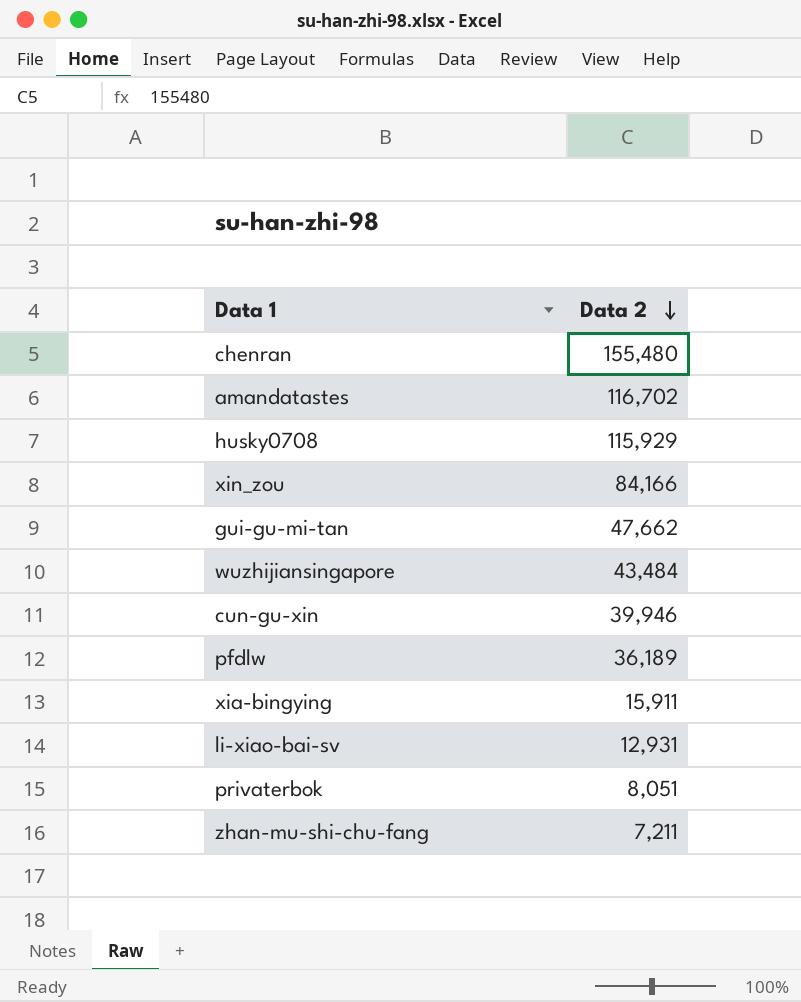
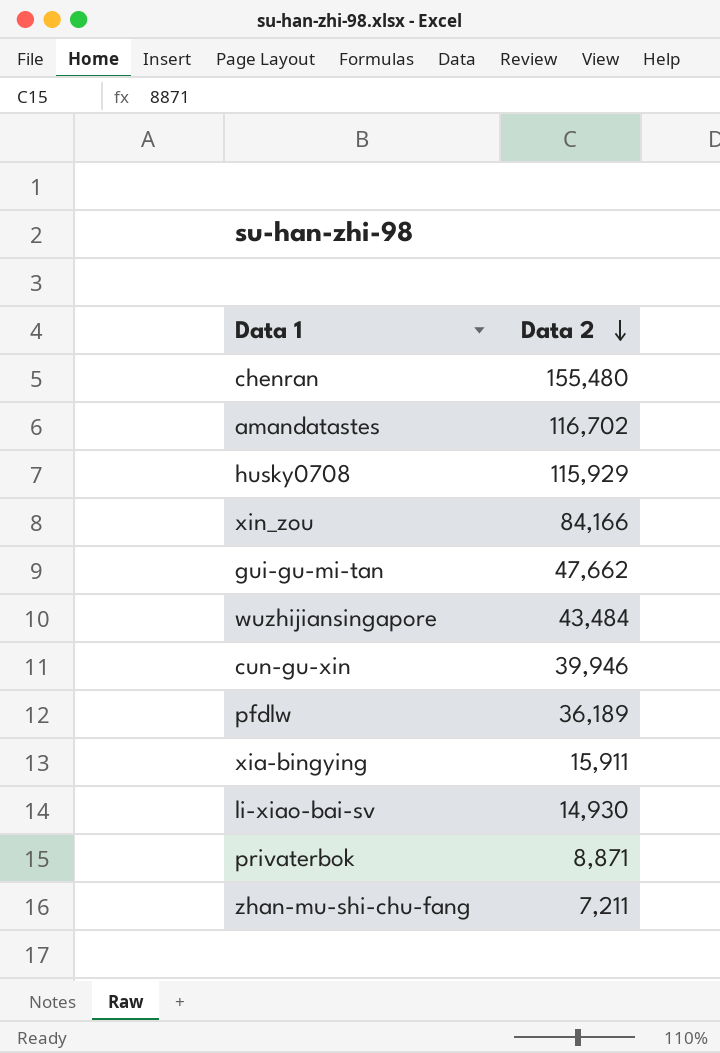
li-xiao-bai-sv | Data 2: 12,931 -> 14,930
privaterbok | Data 2: 8,051 -> 8,871

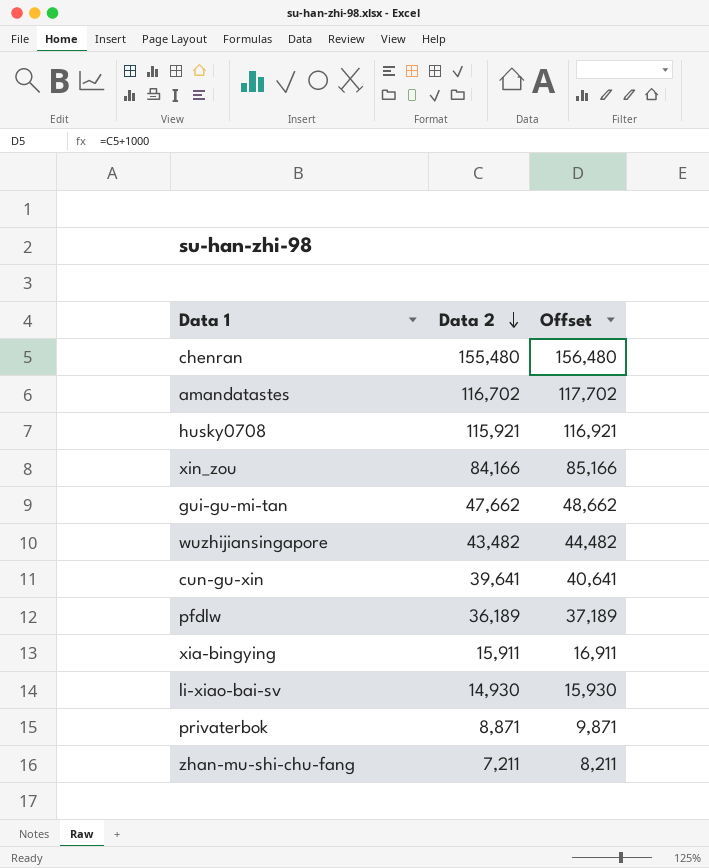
column Offset | formula: none -> [Data 2] + 1000
husky0708 | Data 2: 115,929 -> 115,921
wuzhijiansingapore | Data 2: 43,484 -> 43,482
cun-gu-xin | Data 2: 39,946 -> 39,641

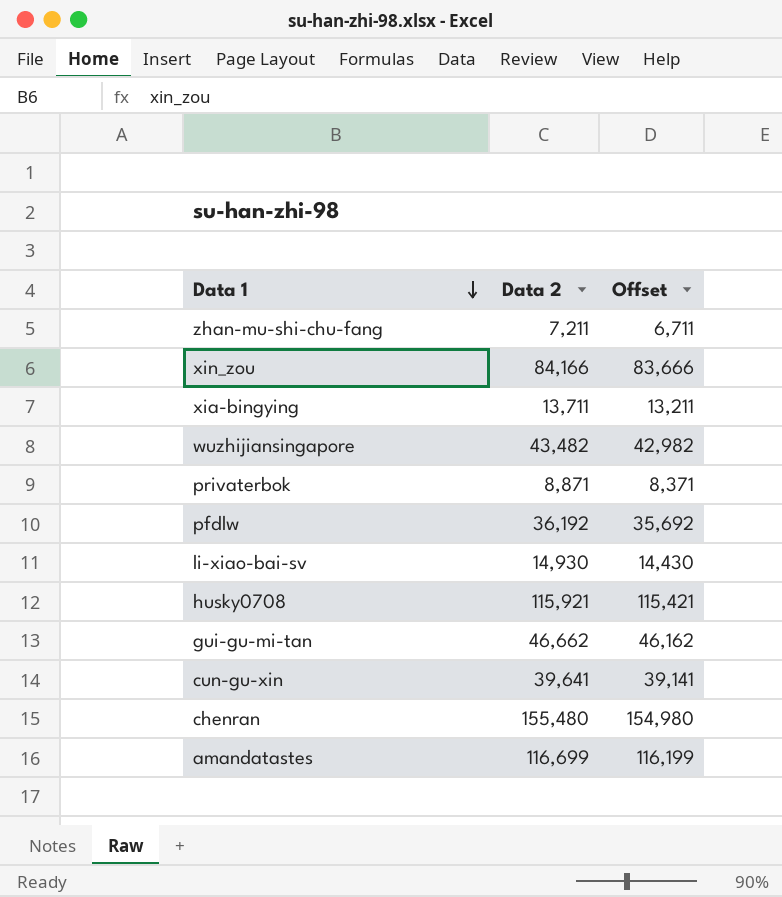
row order: Data 2 descending -> Data 1 descending
column Offset | formula: [Data 2] + 1000 -> [Data 2] - 500
xia-bingying | Data 2: 15,911 -> 13,711
pfdlw | Data 2: 36,189 -> 36,192
gui-gu-mi-tan | Data 2: 47,662 -> 46,662
amandatastes | Data 2: 116,702 -> 116,699

